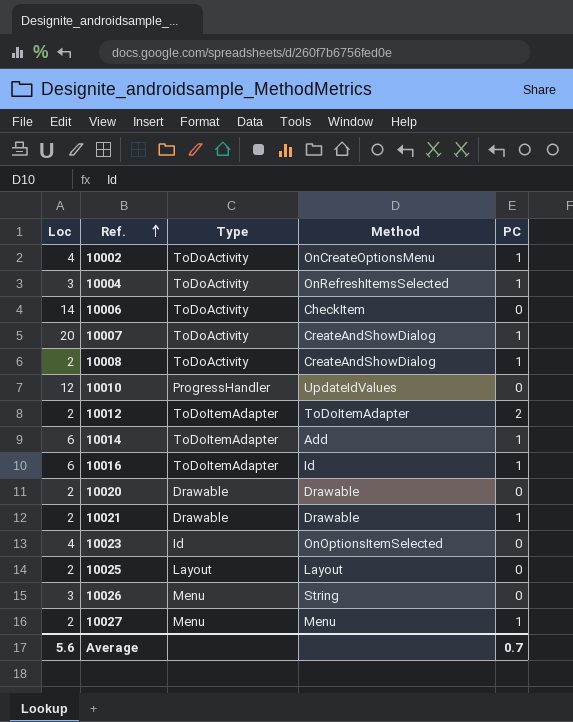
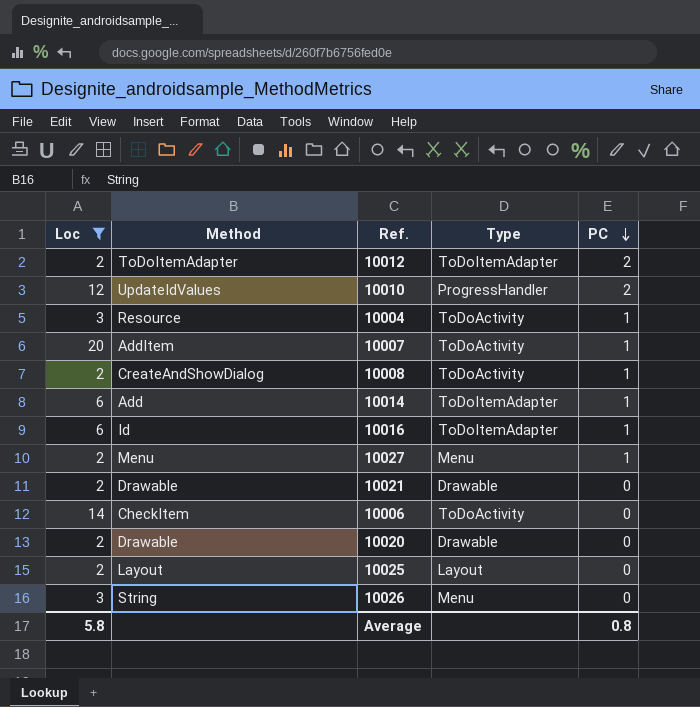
filter: none -> Loc != 4
row order: Ref. ascending -> PC descending
column Method | position: 4 -> 2
10010 | PC: 0 -> 2
10004 | Method: OnRefreshItemsSelected -> Resource
10007 | Method: CreateAndShowDialog -> AddItem
10021 | PC: 1 -> 0
Average | Loc: 5.6 -> 5.8
Average | PC: 0.7 -> 0.8

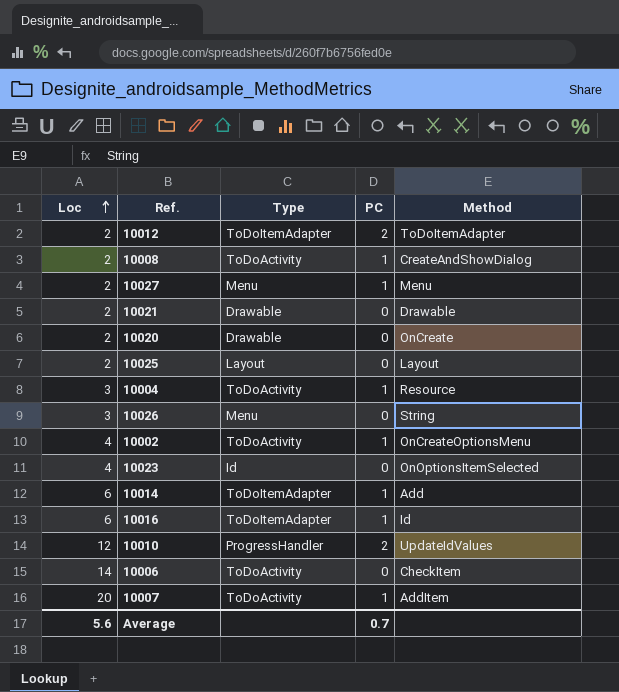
filter: Loc != 4 -> none
row order: PC descending -> Loc ascending
column Method | position: 2 -> 5
10020 | Method: Drawable -> OnCreate
Average | Loc: 5.8 -> 5.6
Average | PC: 0.8 -> 0.7

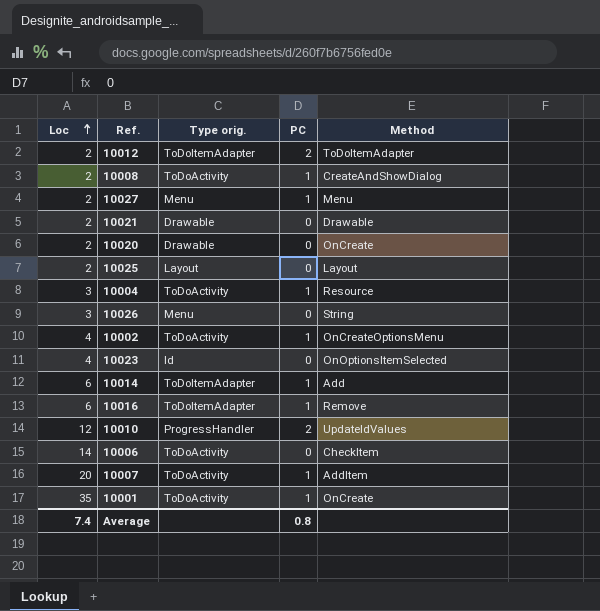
column name: Type -> Type orig.
10016 | Method: Id -> Remove
row 10001: none -> 35 | ToDoActivity | 1 | OnCreate
Average | Loc: 5.6 -> 7.4
Average | PC: 0.7 -> 0.8

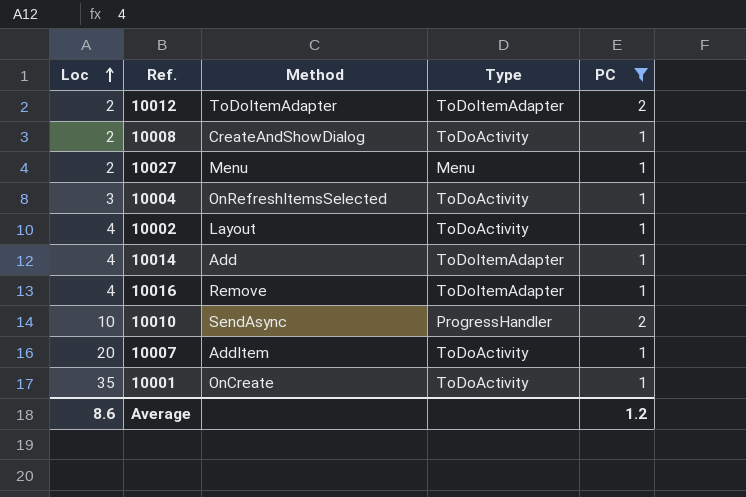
filter: none -> PC != 0
column Method | position: 5 -> 3
column name: Type orig. -> Type
10004 | Method: Resource -> OnRefreshItemsSelected
10002 | Method: OnCreateOptionsMenu -> Layout
10014 | Loc: 6 -> 4
10016 | Loc: 6 -> 4
10010 | Loc: 12 -> 10
10010 | Method: UpdateIdValues -> SendAsync
Average | Loc: 7.4 -> 8.6
Average | PC: 0.8 -> 1.2

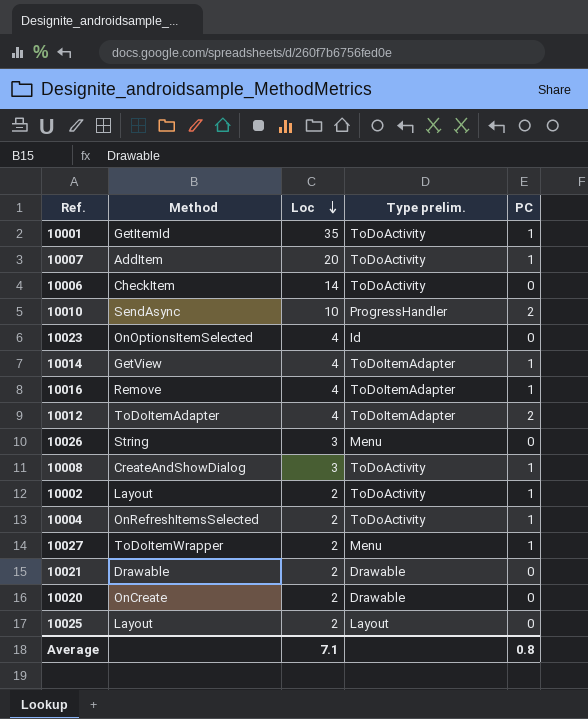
filter: PC != 0 -> none
row order: Loc ascending -> Loc descending
column Loc | position: 1 -> 3
column name: Type -> Type prelim.
10001 | Method: OnCreate -> GetItemId
10014 | Method: Add -> GetView
10012 | Loc: 2 -> 4
10008 | Loc: 2 -> 3
10002 | Loc: 4 -> 2
10004 | Loc: 3 -> 2
10027 | Method: Menu -> ToDoItemWrapper
Average | Loc: 8.6 -> 7.1
Average | PC: 1.2 -> 0.8

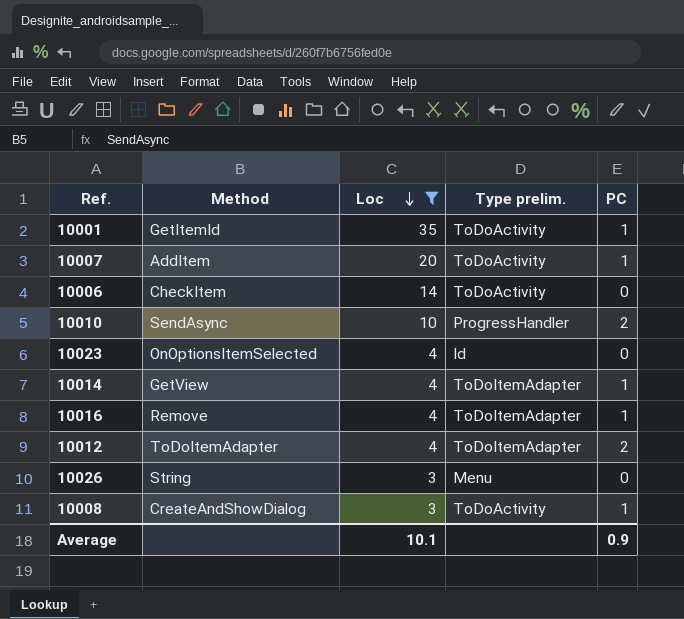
filter: none -> Loc != 2
Average | Loc: 7.1 -> 10.1
Average | PC: 0.8 -> 0.9

